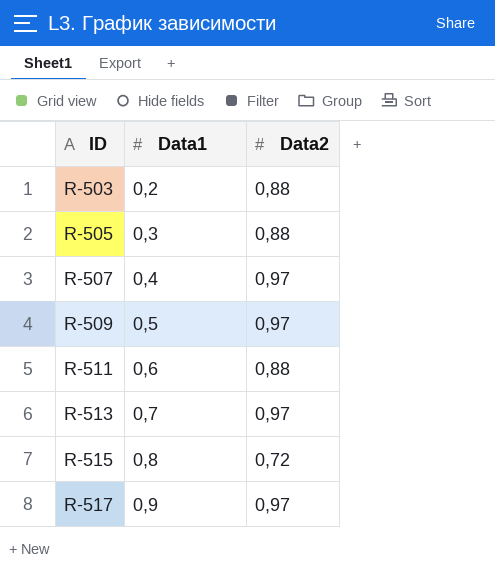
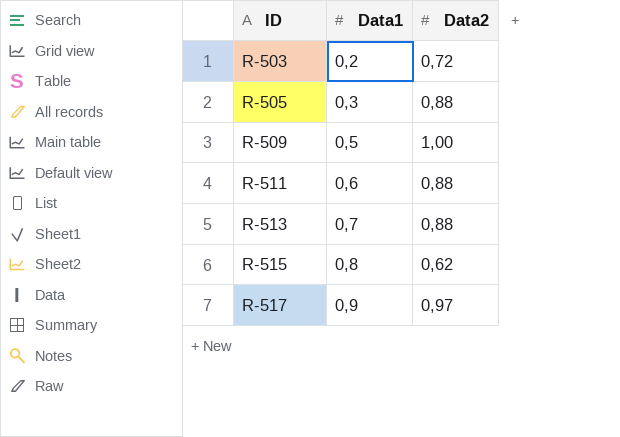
row R-507: 0,4 | 0,97 -> none
R-503 | Data2: 0,88 -> 0,72
R-509 | Data2: 0,97 -> 1,00
R-513 | Data2: 0,97 -> 0,88
R-515 | Data2: 0,72 -> 0,62

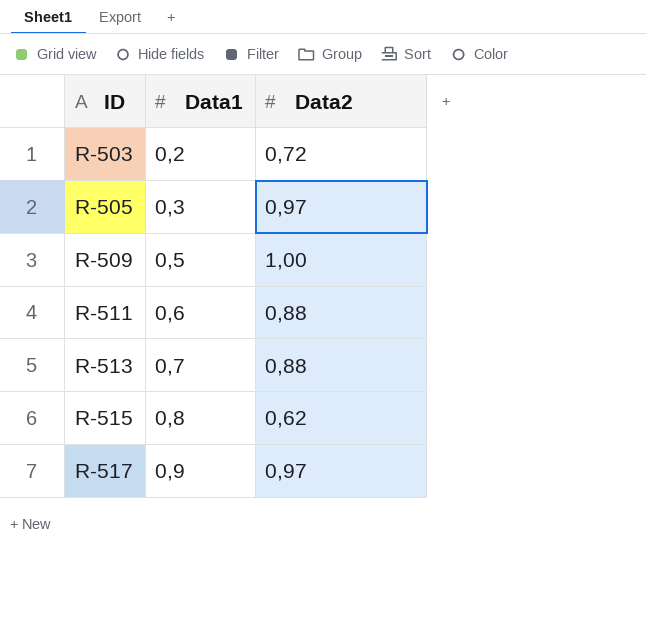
R-505 | Data2: 0,88 -> 0,97

